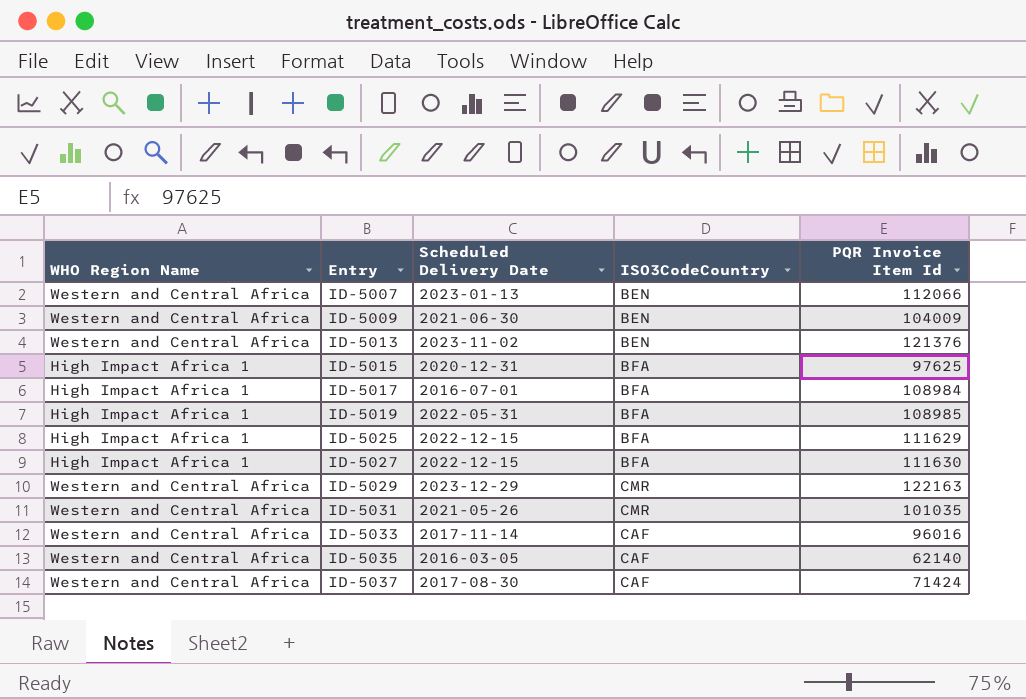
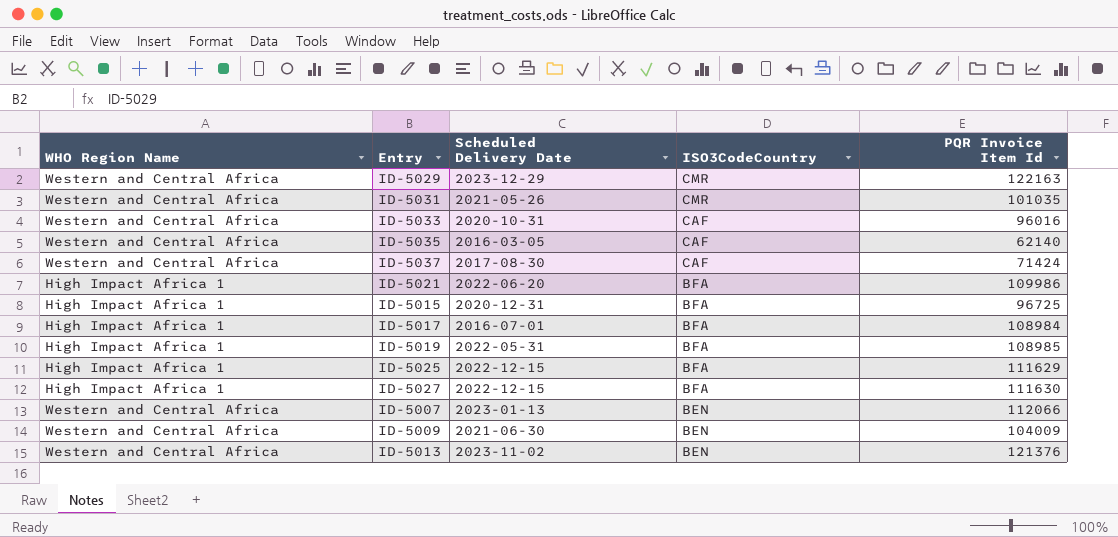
row order: Entry ascending -> ISO3CodeCountry descending
ID-5033 | Scheduled Delivery Date: 2017-11-14 -> 2020-10-31
row ID-5021: none -> High Impact Africa 1 | 2022-06-20 | BFA | 109986
ID-5015 | PQR Invoice Item Id: 97625 -> 96725

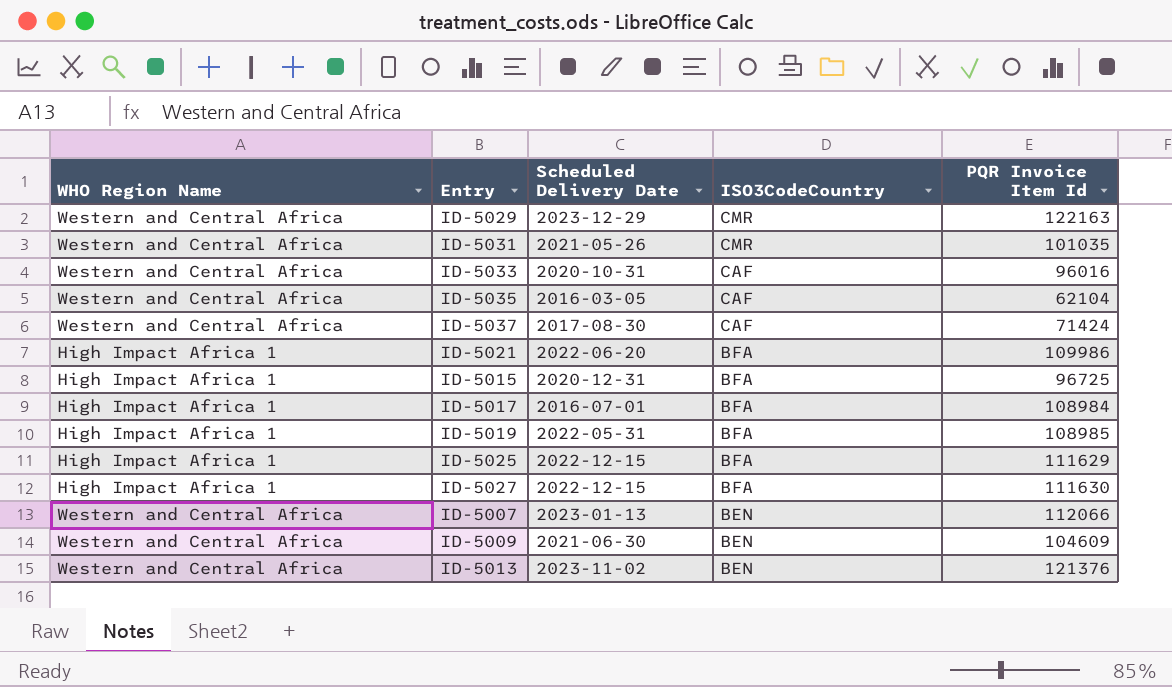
ID-5035 | PQR Invoice Item Id: 62140 -> 62104
ID-5009 | PQR Invoice Item Id: 104009 -> 104609

